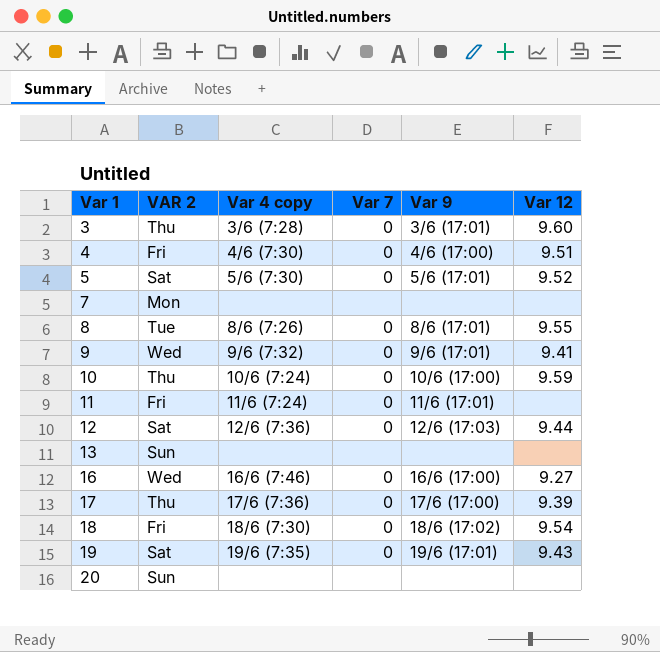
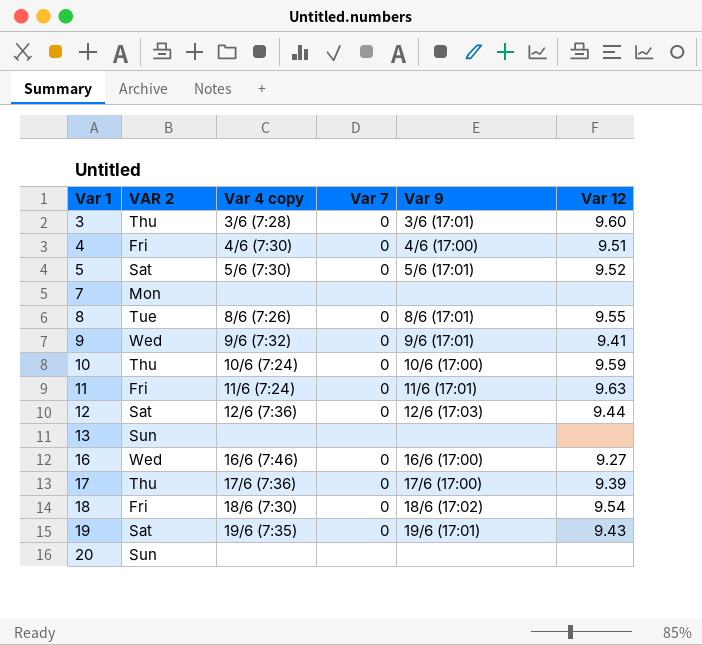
11 | Var 12: none -> 9.63

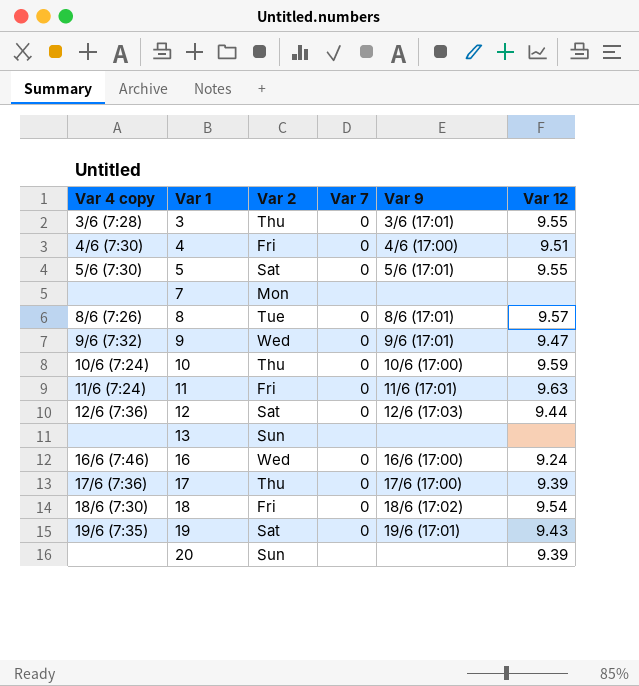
column Var 4 copy | position: 3 -> 1
column name: VAR 2 -> Var 2
3 | Var 12: 9.60 -> 9.55
5 | Var 12: 9.52 -> 9.55
8 | Var 12: 9.55 -> 9.57
9 | Var 12: 9.41 -> 9.47
16 | Var 12: 9.27 -> 9.24
20 | Var 12: none -> 9.39

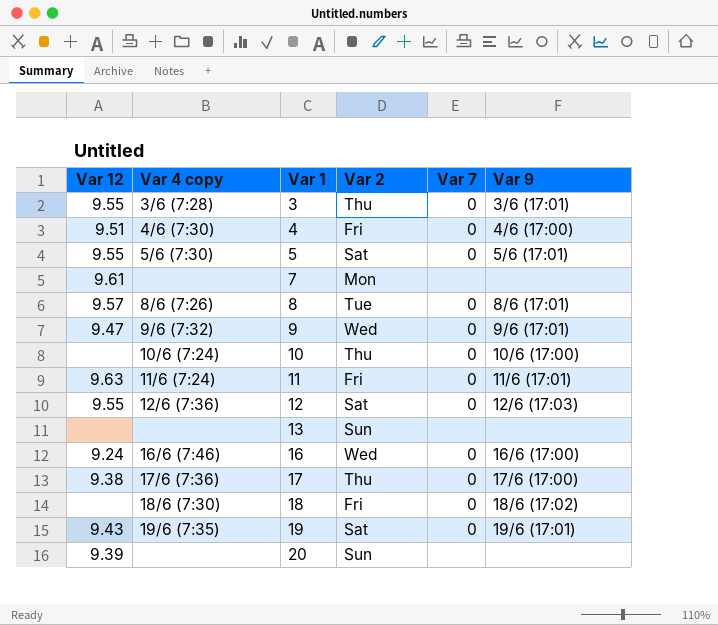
column Var 12 | position: 6 -> 1
7 | Var 12: none -> 9.61
10 | Var 12: 9.59 -> none
12 | Var 12: 9.44 -> 9.55
17 | Var 12: 9.39 -> 9.38
18 | Var 12: 9.54 -> none

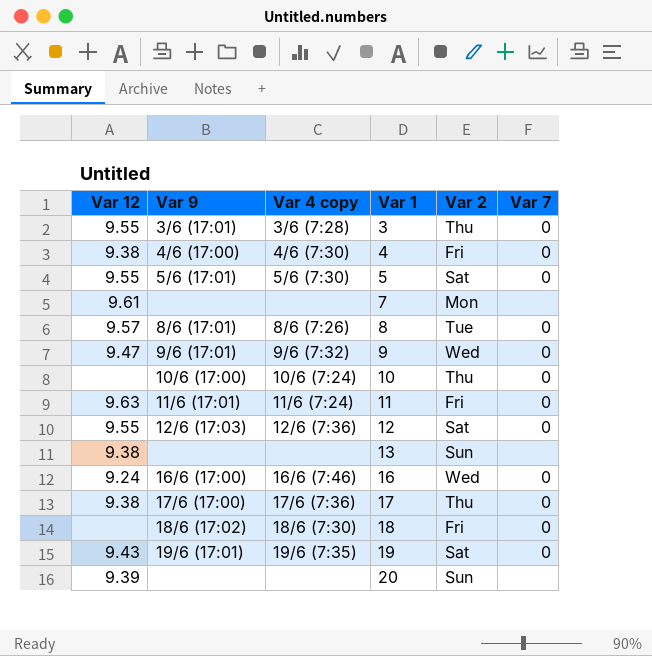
column Var 9 | position: 6 -> 2
4 | Var 12: 9.51 -> 9.38
13 | Var 12: none -> 9.38

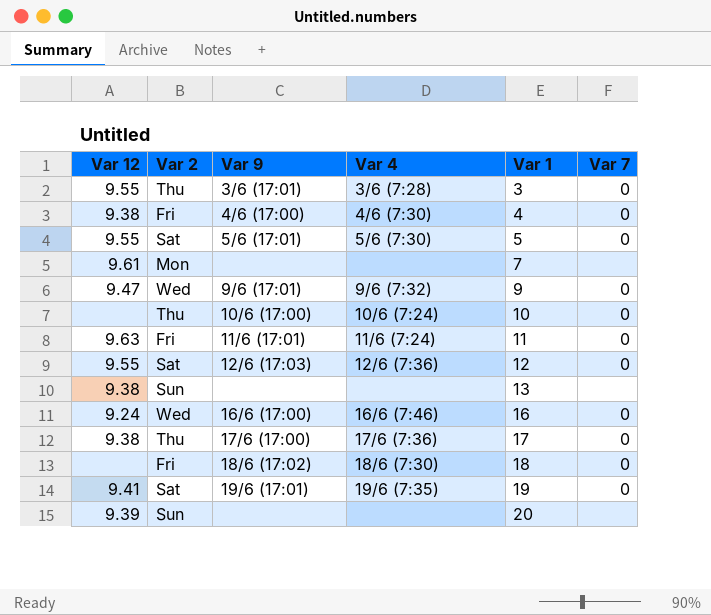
column Var 2 | position: 5 -> 2
column name: Var 4 copy -> Var 4
row 8: 9.57 | 8/6 (17:01) | 8/6 (7:26) | Tue | 0 -> none
19 | Var 12: 9.43 -> 9.41

